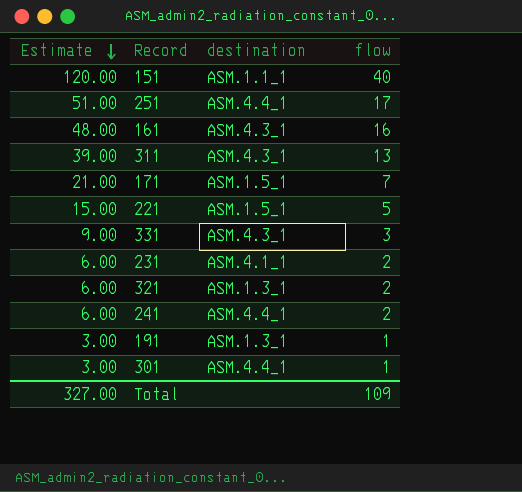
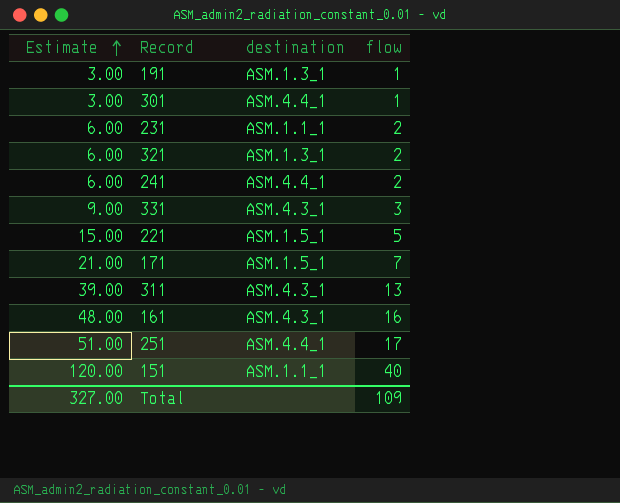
row order: Estimate descending -> Estimate ascending
231 | destination: ASM.4.1_1 -> ASM.1.1_1

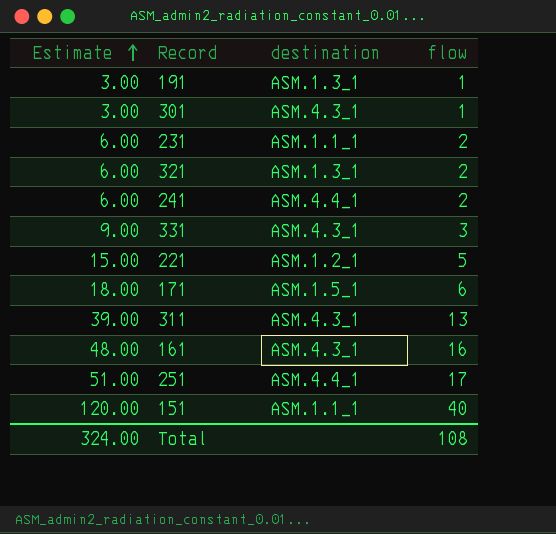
301 | destination: ASM.4.4_1 -> ASM.4.3_1
221 | destination: ASM.1.5_1 -> ASM.1.2_1
171 | Estimate: 21.00 -> 18.00
171 | flow: 7 -> 6
Total | Estimate: 327.00 -> 324.00
Total | flow: 109 -> 108

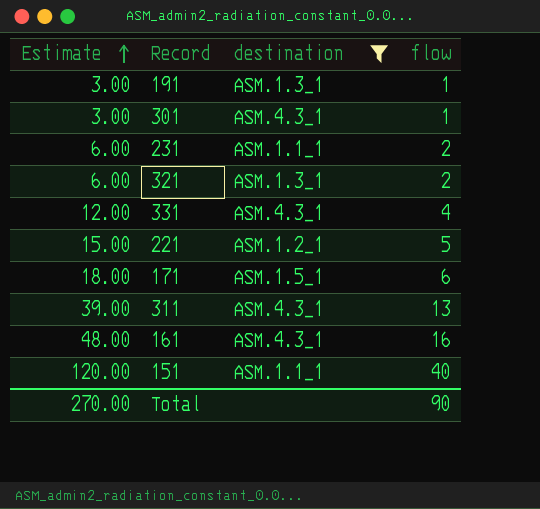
filter: none -> destination != ASM.4.4_1
331 | Estimate: 9.00 -> 12.00
331 | flow: 3 -> 4
Total | Estimate: 324.00 -> 270.00
Total | flow: 108 -> 90

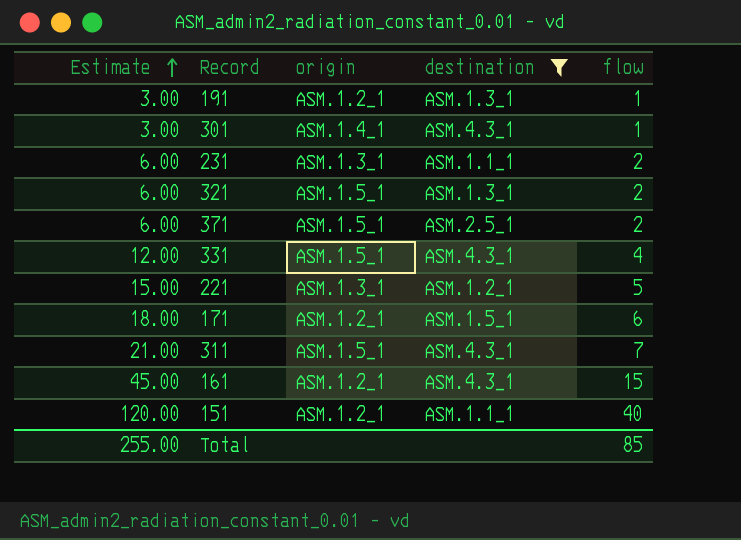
column origin | position: none -> 3
row 371: none -> 6.00 | ASM.1.5_1 | ASM.2.5_1 | 2
311 | Estimate: 39.00 -> 21.00
311 | flow: 13 -> 7
161 | Estimate: 48.00 -> 45.00
161 | flow: 16 -> 15
Total | Estimate: 270.00 -> 255.00
Total | flow: 90 -> 85

